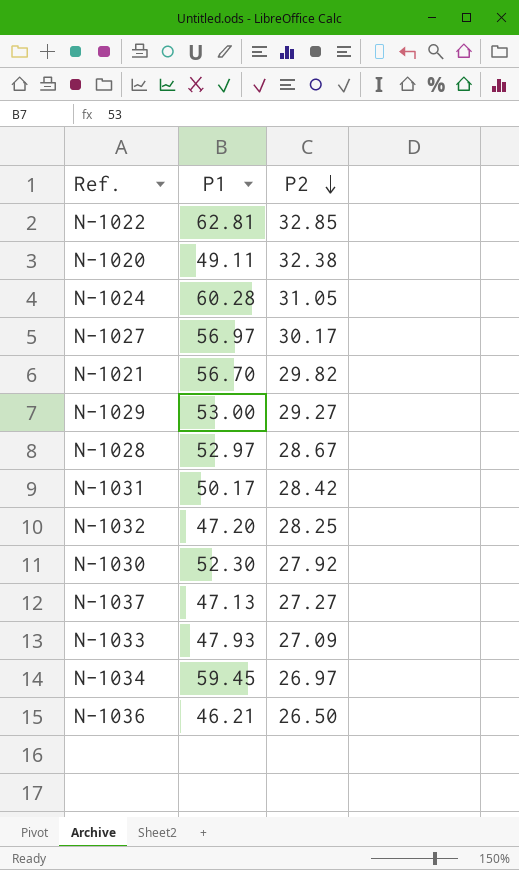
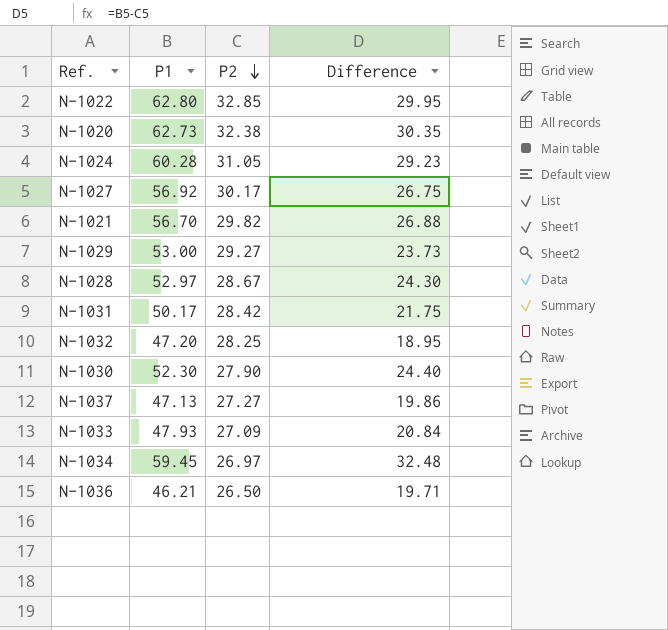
column Difference | formula: none -> [P1] - [P2]
N-1022 | P1: 62.81 -> 62.80
N-1020 | P1: 49.11 -> 62.73
N-1027 | P1: 56.97 -> 56.92
N-1030 | P2: 27.92 -> 27.90

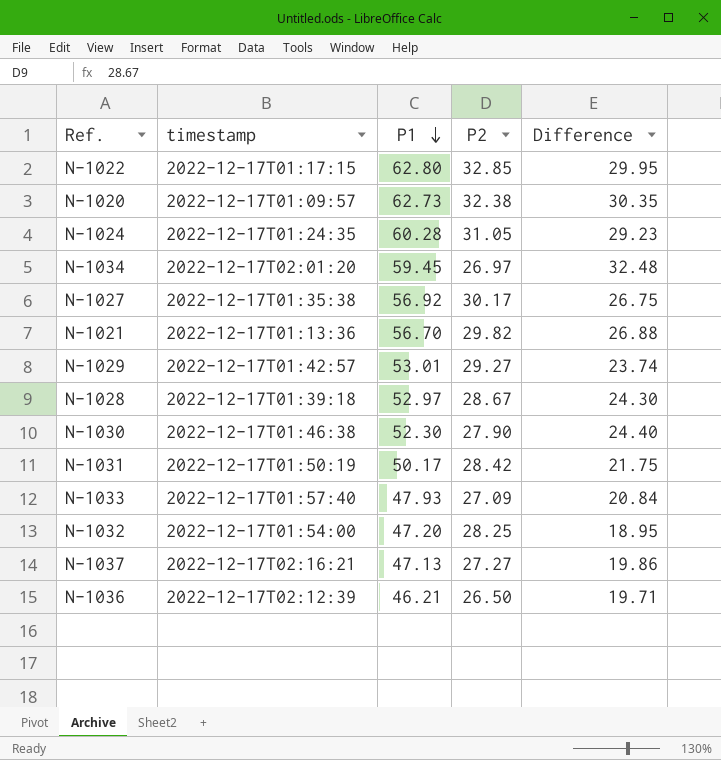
row order: P2 descending -> P1 descending
column timestamp | position: none -> 2
N-1029 | P1: 53.00 -> 53.01
N-1029 | Difference: 23.73 -> 23.74

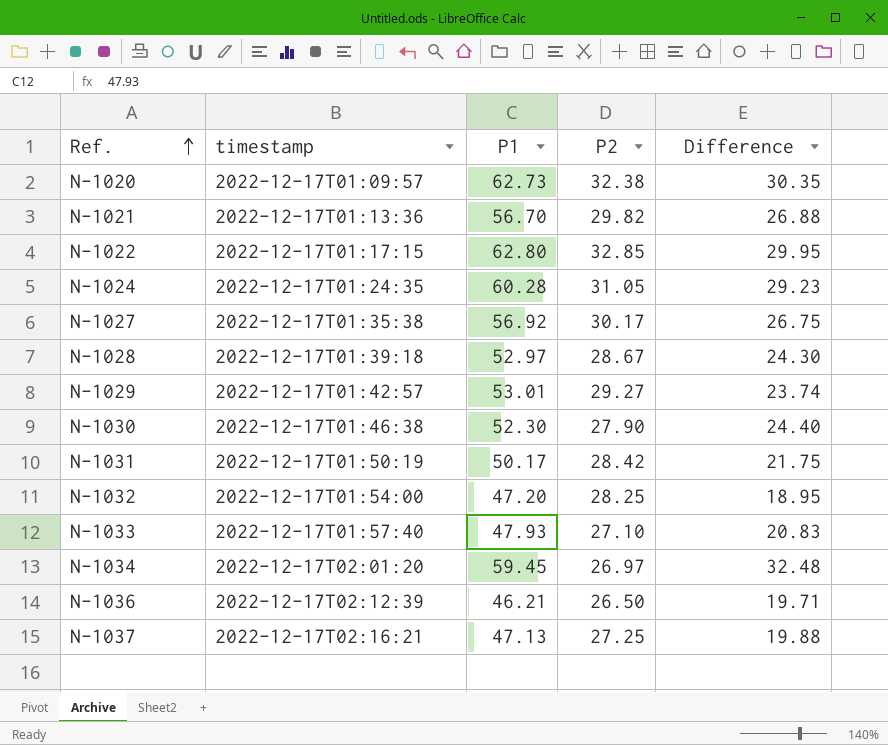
row order: P1 descending -> Ref. ascending
N-1033 | P2: 27.09 -> 27.10
N-1033 | Difference: 20.84 -> 20.83
N-1037 | P2: 27.27 -> 27.25
N-1037 | Difference: 19.86 -> 19.88

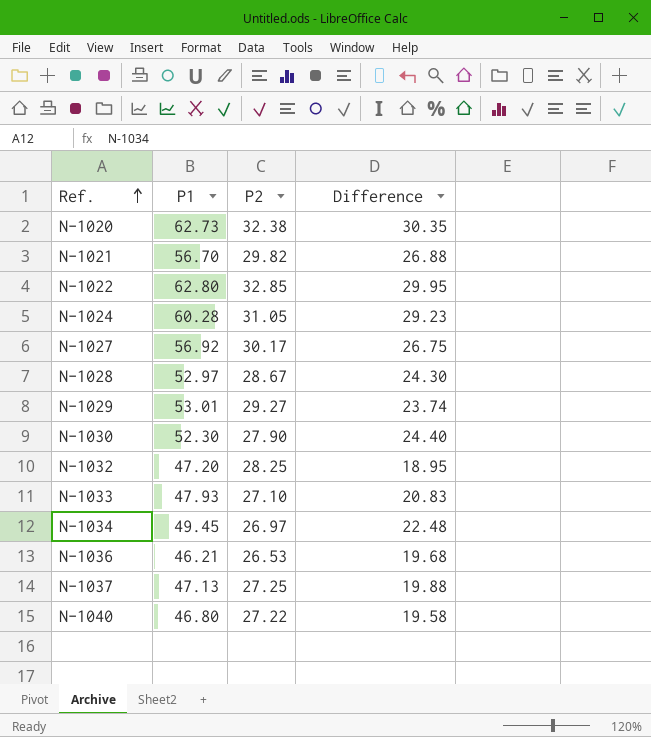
column timestamp | position: 2 -> none
row N-1031: 2022-12-17T01:50:19 | 50.17 | 28.42 | 21.75 -> none
N-1034 | P1: 59.45 -> 49.45
N-1034 | Difference: 32.48 -> 22.48
N-1036 | P2: 26.50 -> 26.53
N-1036 | Difference: 19.71 -> 19.68
row N-1040: none -> 46.80 | 27.22 | 19.58

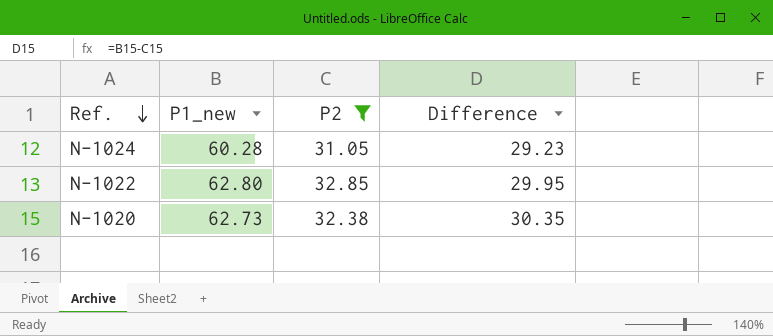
filter: none -> P2 >= 31.05
row order: Ref. ascending -> Ref. descending
column name: P1 -> P1_new

